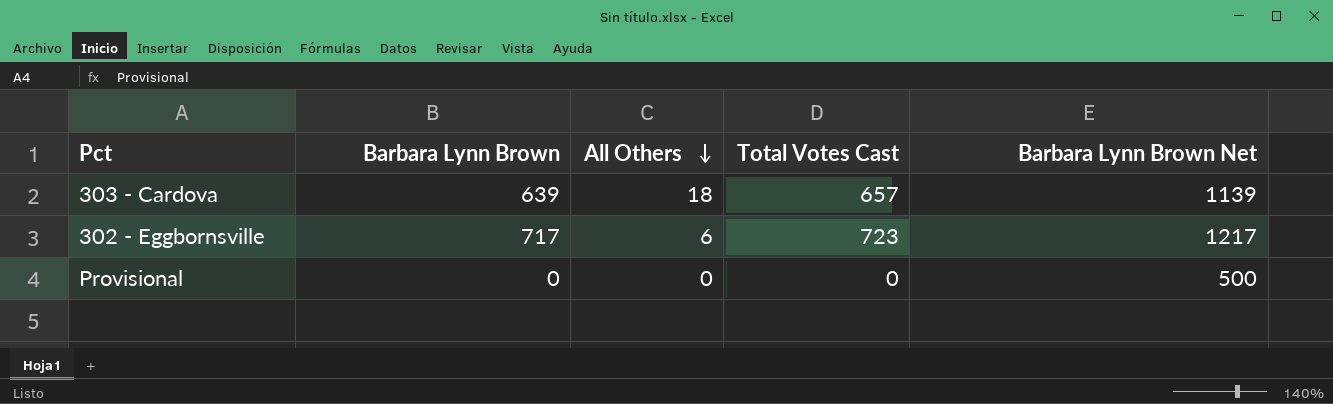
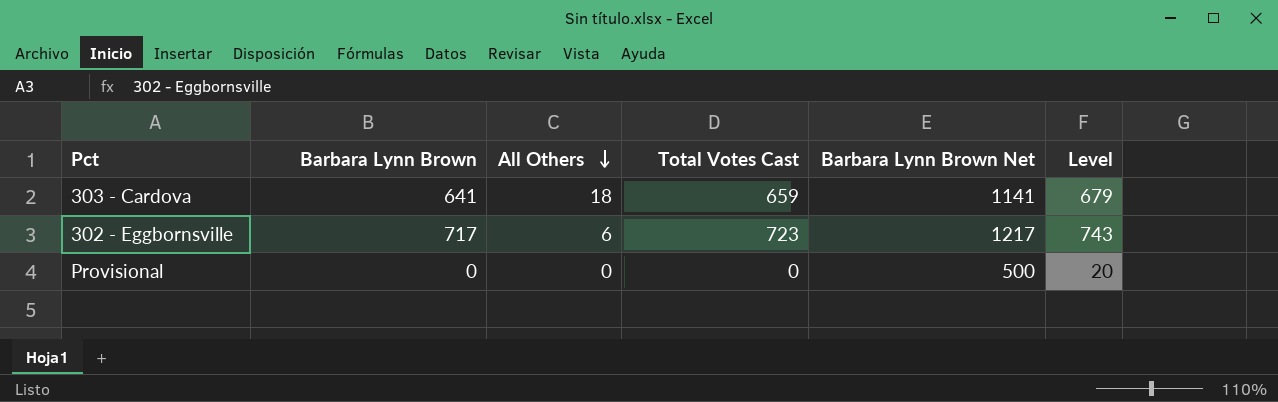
column Level | formula: none -> [Total Votes Cast] + 20
303 - Cardova | Barbara Lynn Brown: 639 -> 641
303 - Cardova | Total Votes Cast: 657 -> 659
303 - Cardova | Barbara Lynn Brown Net: 1139 -> 1141

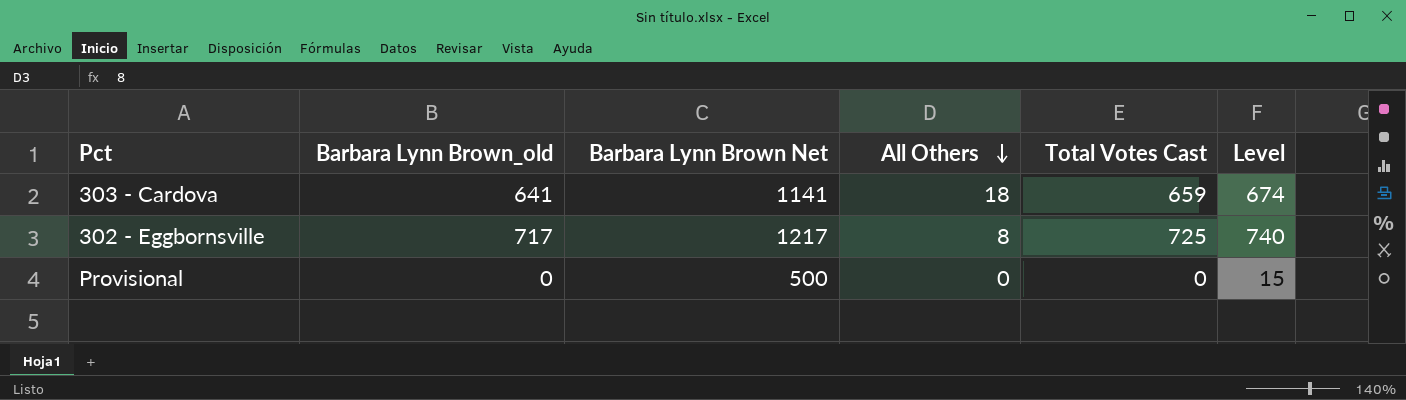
column name: Barbara Lynn Brown -> Barbara Lynn Brown_old
column Barbara Lynn Brown Net | position: 5 -> 3
column Level | formula: [Total Votes Cast] + 20 -> [Total Votes Cast] + 15
302 - Eggbornsville | All Others: 6 -> 8
302 - Eggbornsville | Total Votes Cast: 723 -> 725

